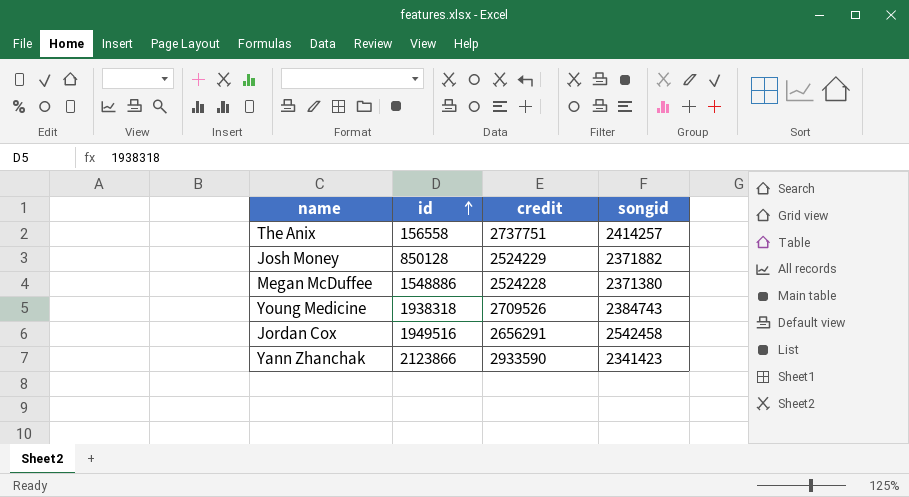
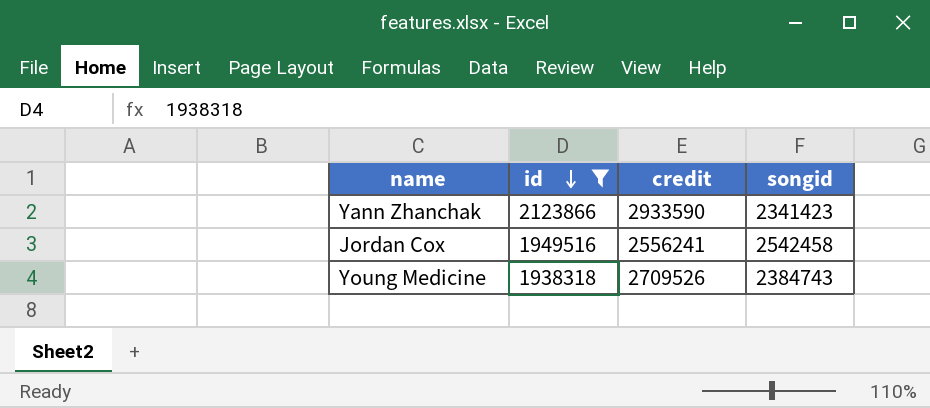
filter: none -> id >= 1938318
row order: id ascending -> id descending
Jordan Cox | credit: 2656291 -> 2556241

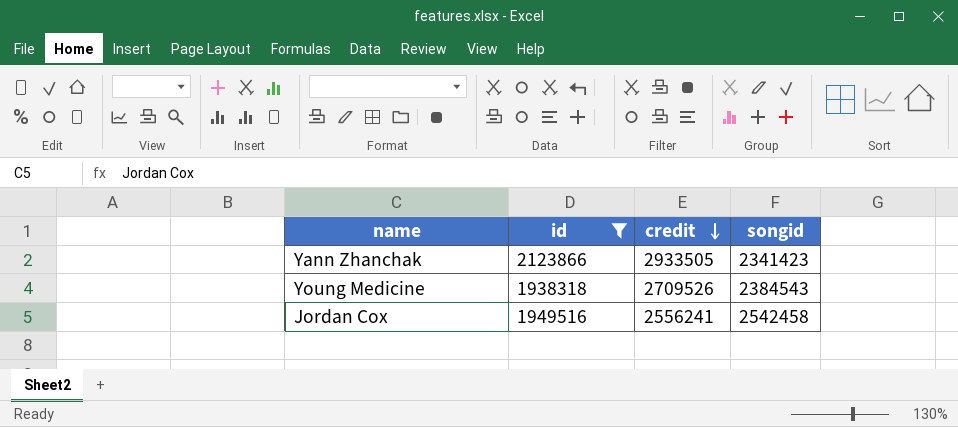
row order: id descending -> credit descending
Yann Zhanchak | credit: 2933590 -> 2933505
Young Medicine | songid: 2384743 -> 2384543

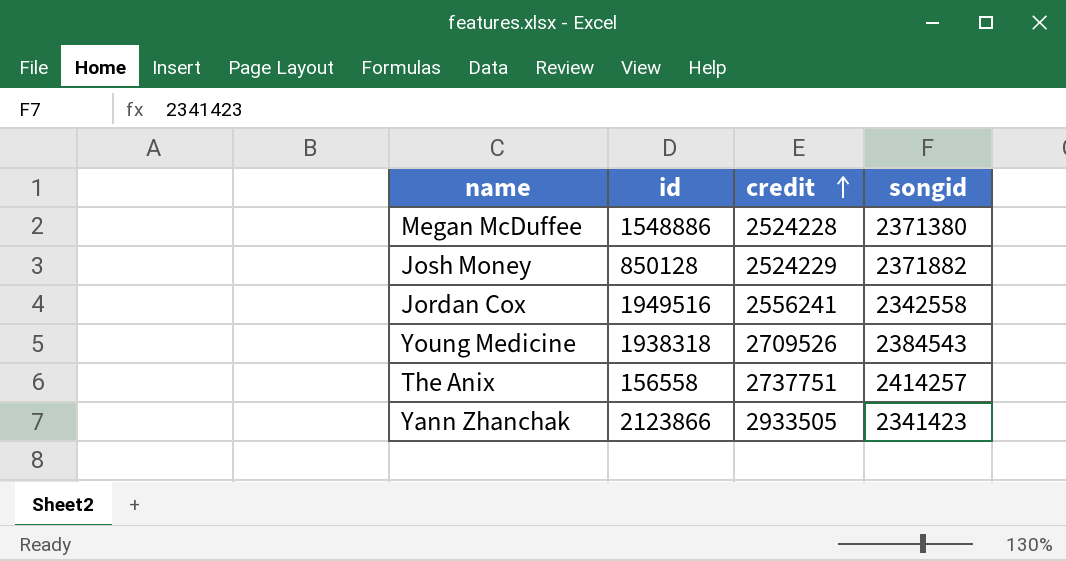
filter: id >= 1938318 -> none
row order: credit descending -> credit ascending
Jordan Cox | songid: 2542458 -> 2342558

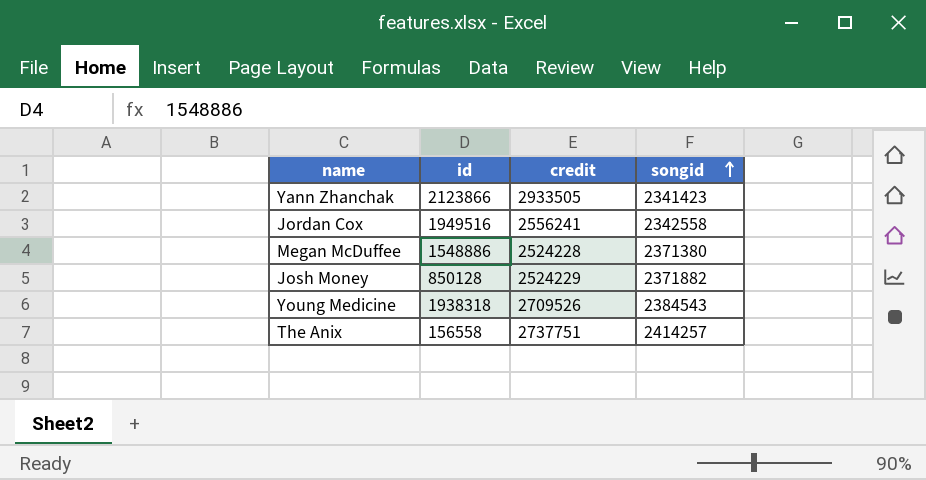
row order: credit ascending -> songid ascending

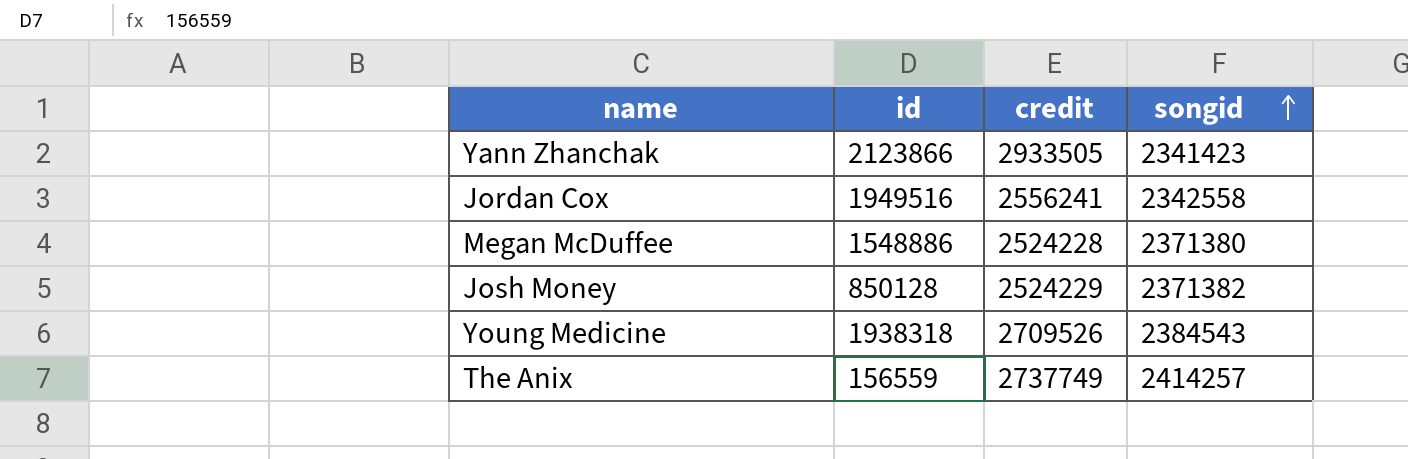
Josh Money | songid: 2371882 -> 2371382
The Anix | id: 156558 -> 156559
The Anix | credit: 2737751 -> 2737749

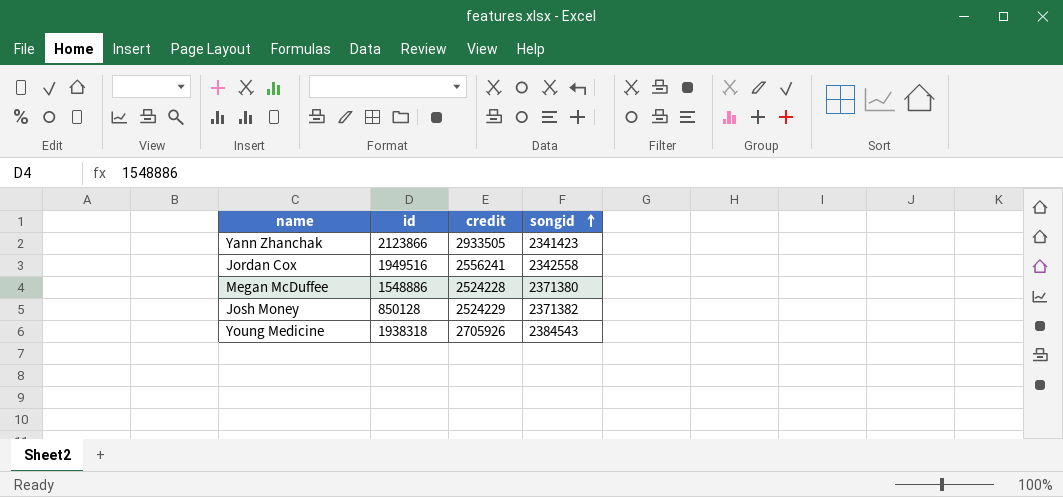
row The Anix: 156559 | 2737749 | 2414257 -> none
Young Medicine | credit: 2709526 -> 2705926

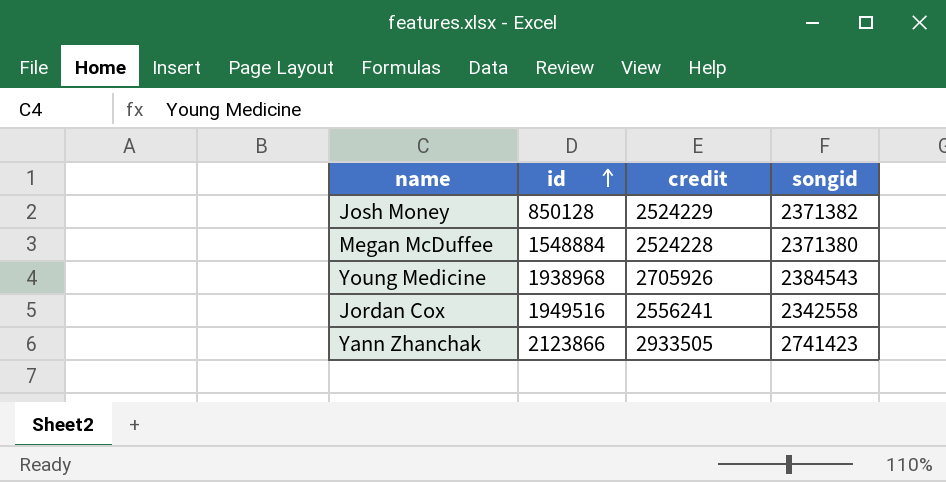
row order: songid ascending -> id ascending
Megan McDuffee | id: 1548886 -> 1548884
Young Medicine | id: 1938318 -> 1938968
Yann Zhanchak | songid: 2341423 -> 2741423

